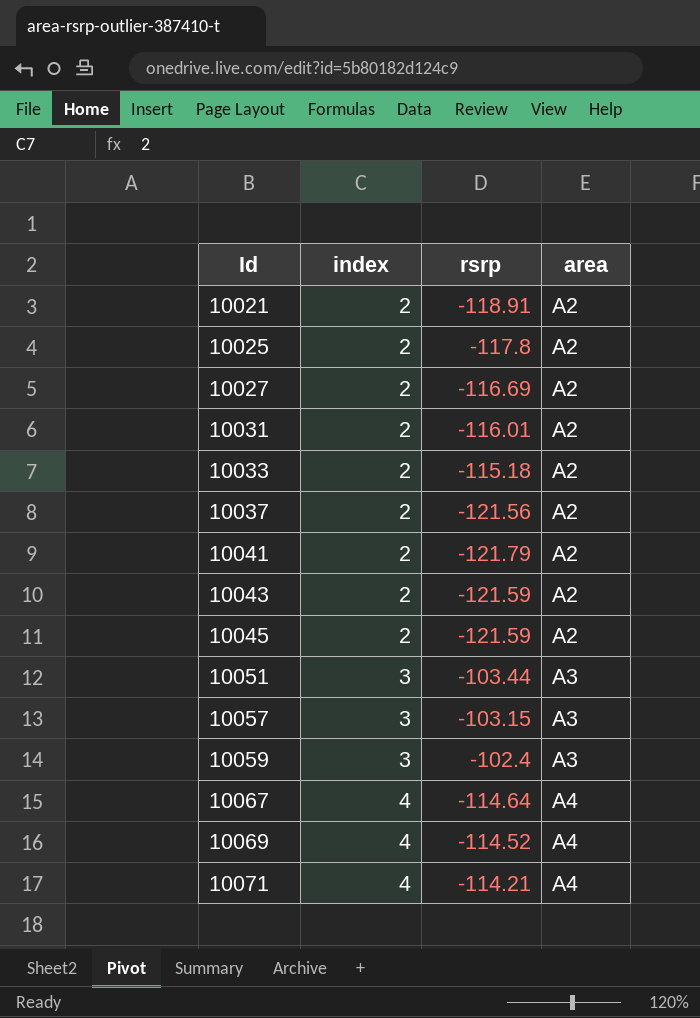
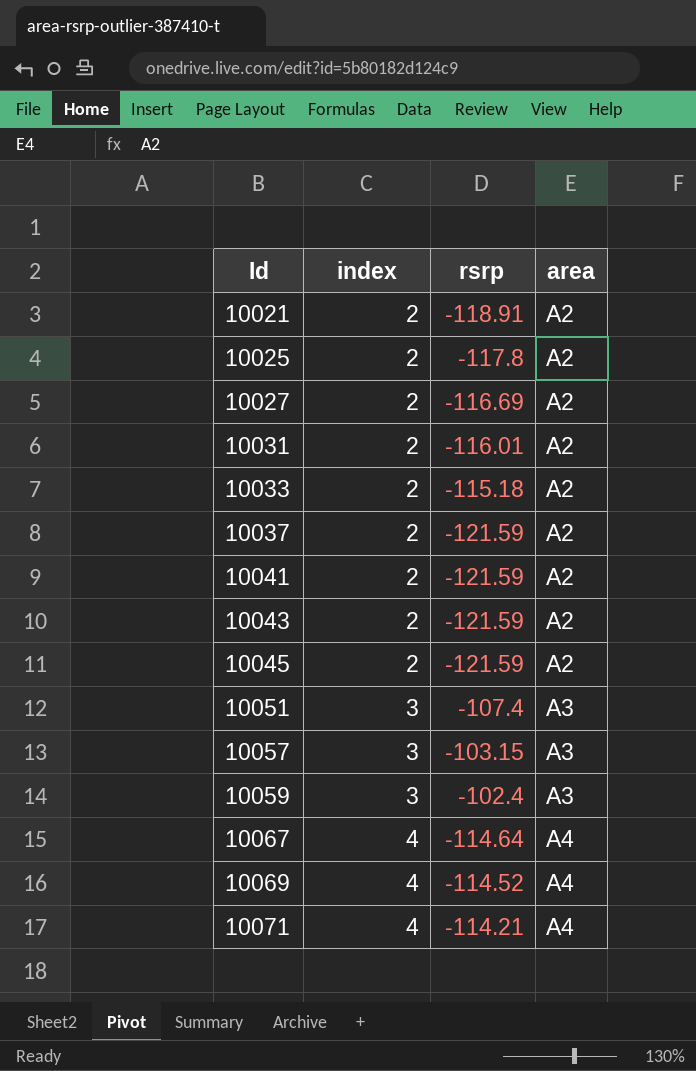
10037 | rsrp: -121.56 -> -121.59
10041 | rsrp: -121.79 -> -121.59
10051 | rsrp: -103.44 -> -107.4

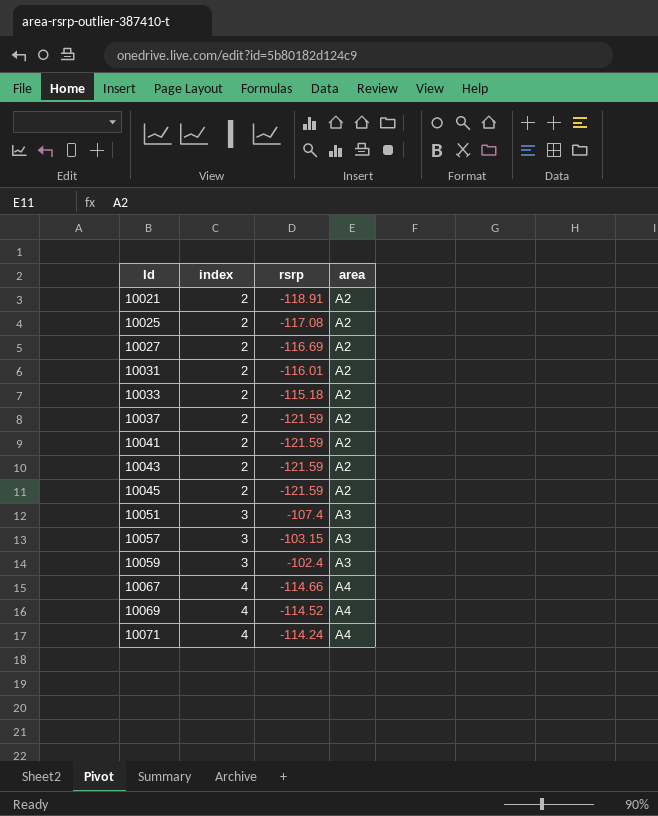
10025 | rsrp: -117.8 -> -117.08
10067 | rsrp: -114.64 -> -114.66
10071 | rsrp: -114.21 -> -114.24

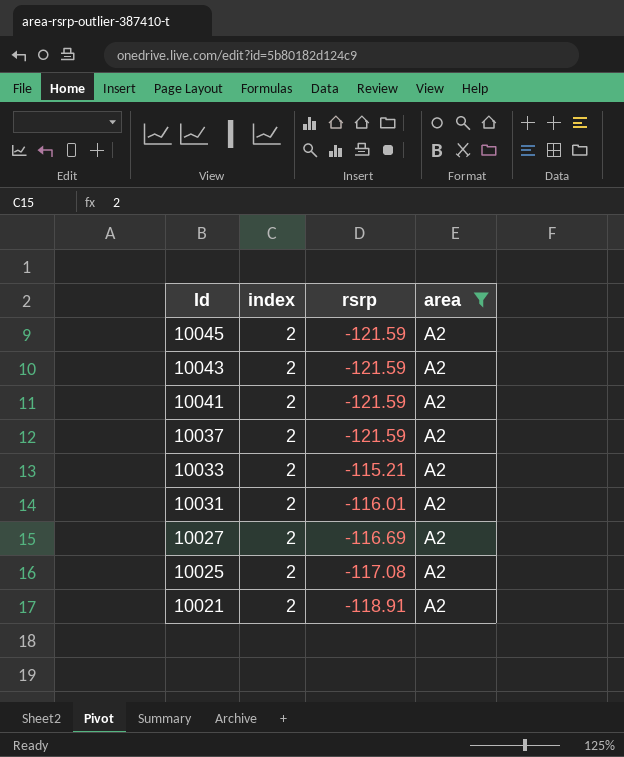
filter: none -> area = A2
row order: Id ascending -> Id descending
10033 | rsrp: -115.18 -> -115.21

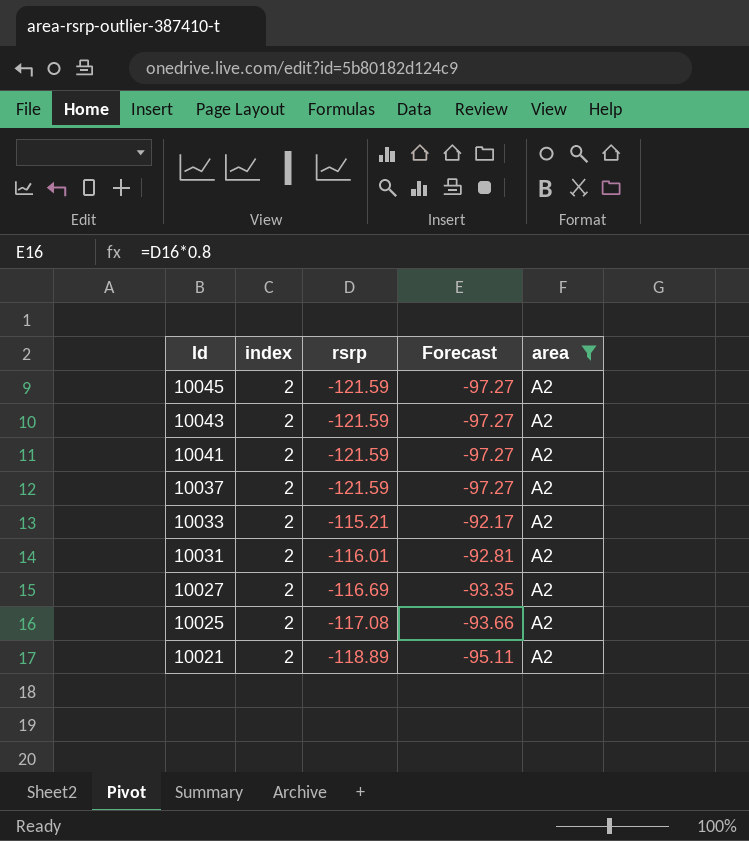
column Forecast | formula: none -> [rsrp] * 0.8
10021 | rsrp: -118.91 -> -118.89

